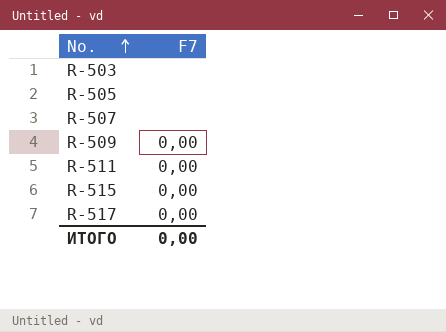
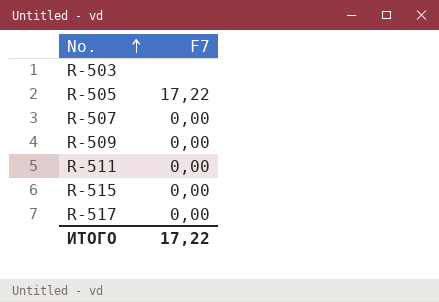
R-505 | F7: none -> 17,22
R-507 | F7: none -> 0,00
ИТОГО | F7: 0,00 -> 17,22

